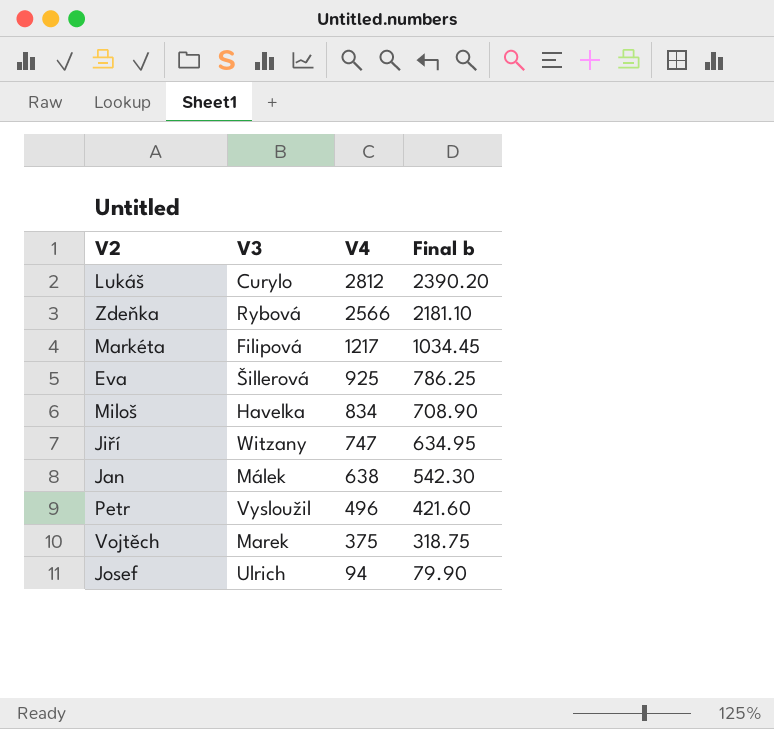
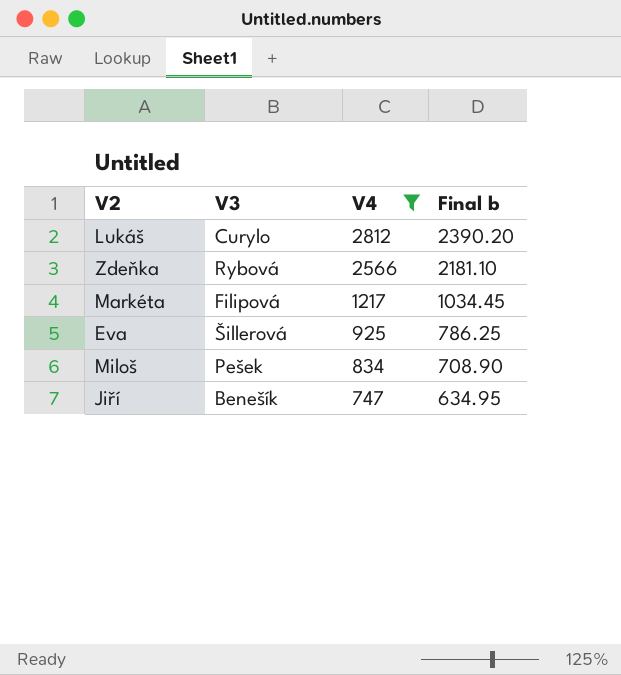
filter: none -> V4 >= 747
Miloš | V3: Havelka -> Pešek
Jiří | V3: Witzany -> Benešík

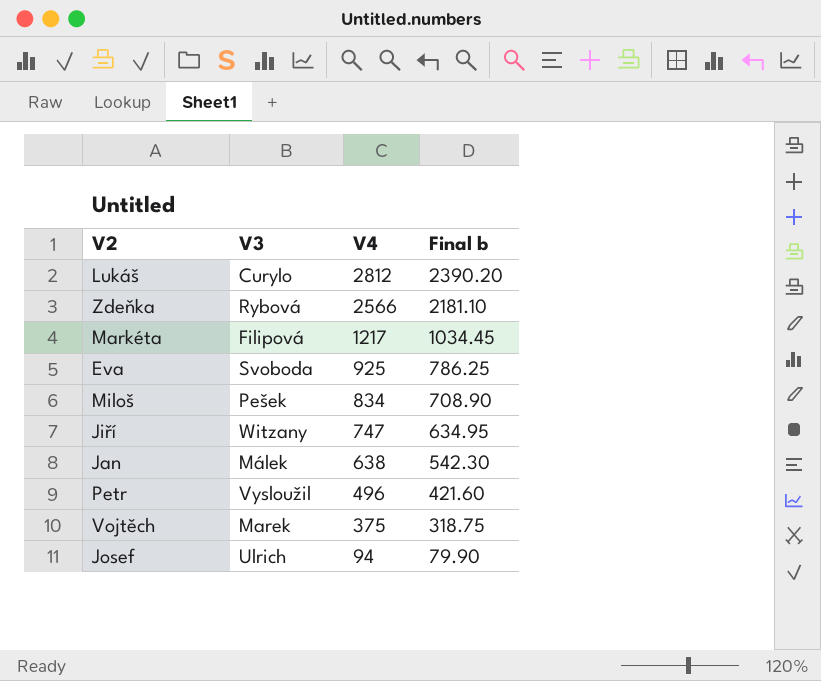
filter: V4 >= 747 -> none
Eva | V3: Šillerová -> Svoboda
Jiří | V3: Benešík -> Witzany

